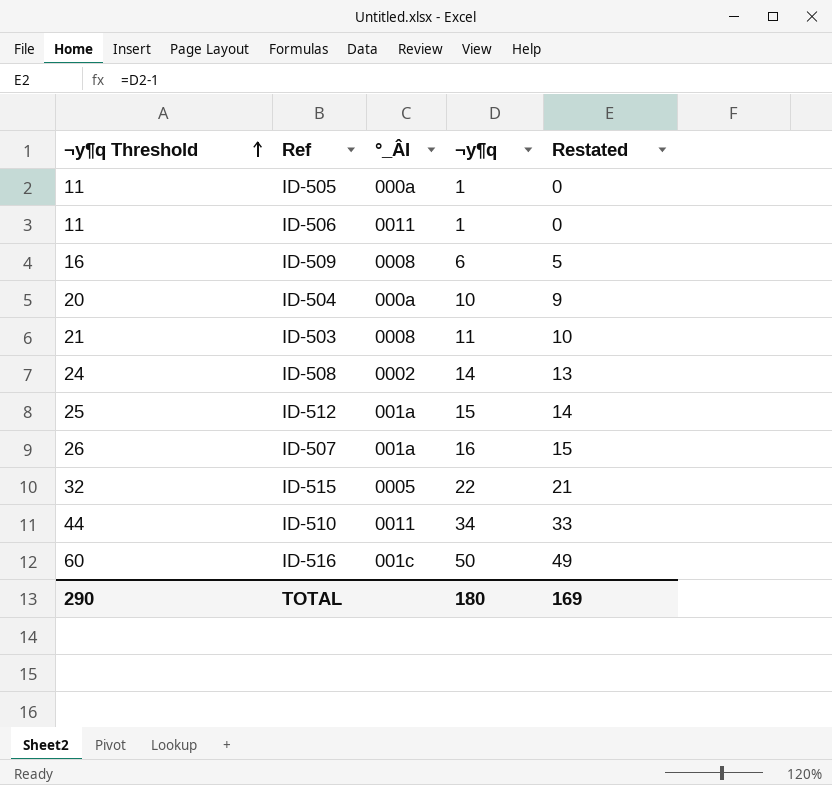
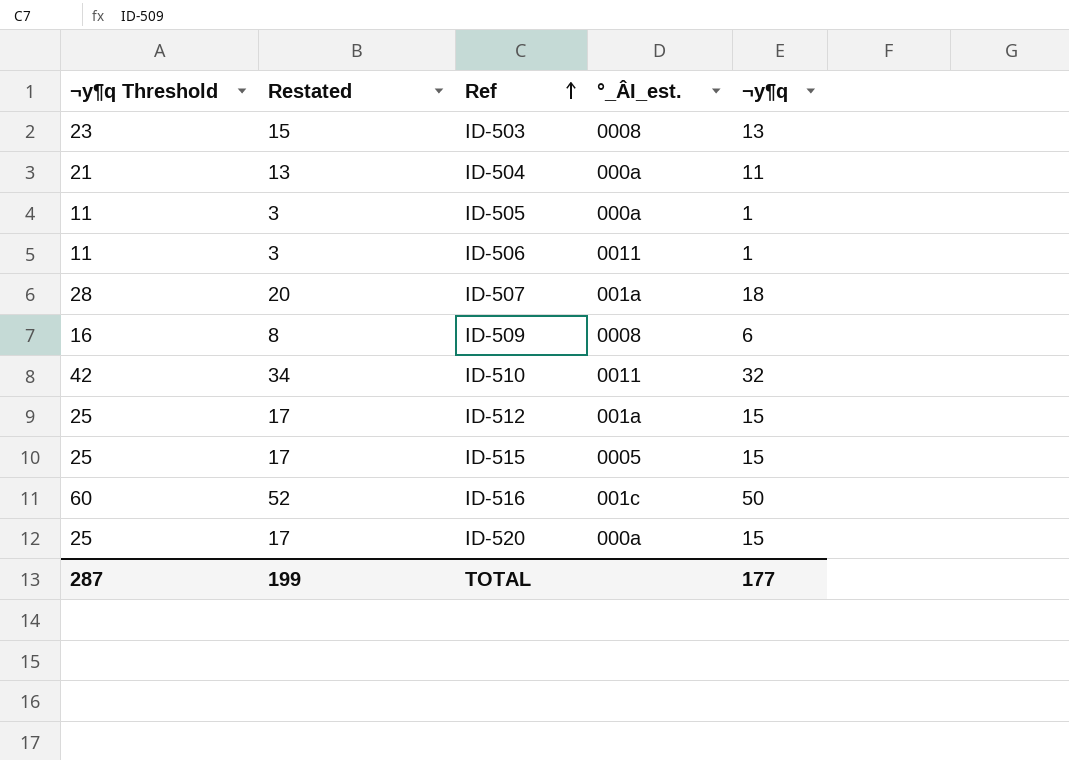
row order: ¬y¶q Threshold ascending -> Ref ascending
column Restated | formula: [¬y¶q] - 1 -> [¬y¶q] + 2
column Restated | position: 5 -> 2
column name: °_ÂI -> °_ÂI_est.
row ID-508: 24 | 0002 | 14 | 13 -> none
ID-503 | ¬y¶q Threshold: 21 -> 23
ID-503 | ¬y¶q: 11 -> 13
ID-504 | ¬y¶q Threshold: 20 -> 21
ID-504 | ¬y¶q: 10 -> 11
ID-507 | ¬y¶q Threshold: 26 -> 28
ID-507 | ¬y¶q: 16 -> 18
ID-510 | ¬y¶q Threshold: 44 -> 42
ID-510 | ¬y¶q: 34 -> 32
ID-515 | ¬y¶q Threshold: 32 -> 25
ID-515 | ¬y¶q: 22 -> 15
row ID-520: none -> 25 | 17 | 000a | 15
TOTAL | ¬y¶q Threshold: 290 -> 287
TOTAL | Restated: 169 -> 199
TOTAL | ¬y¶q: 180 -> 177

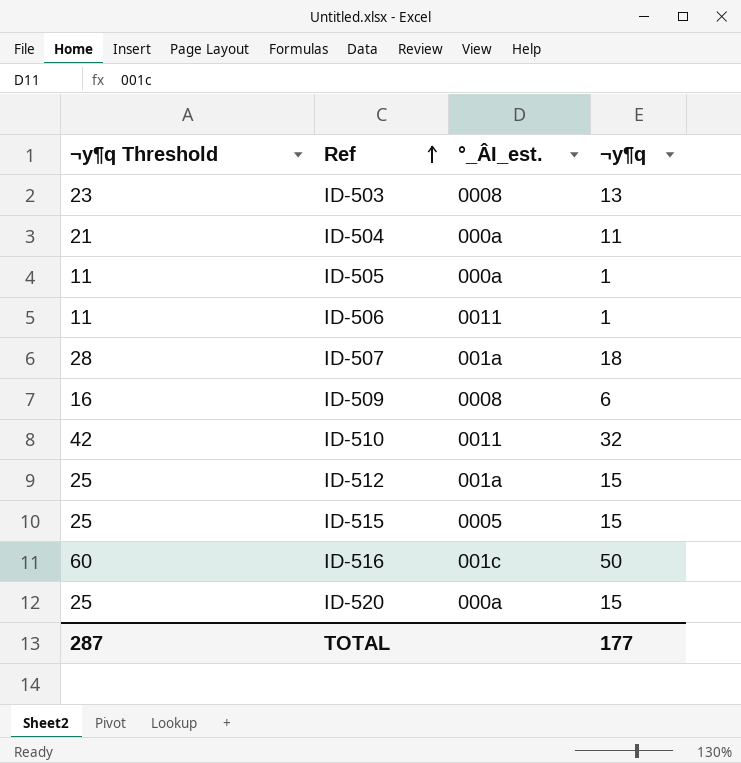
column Restated | formula: [¬y¶q] + 2 -> none

